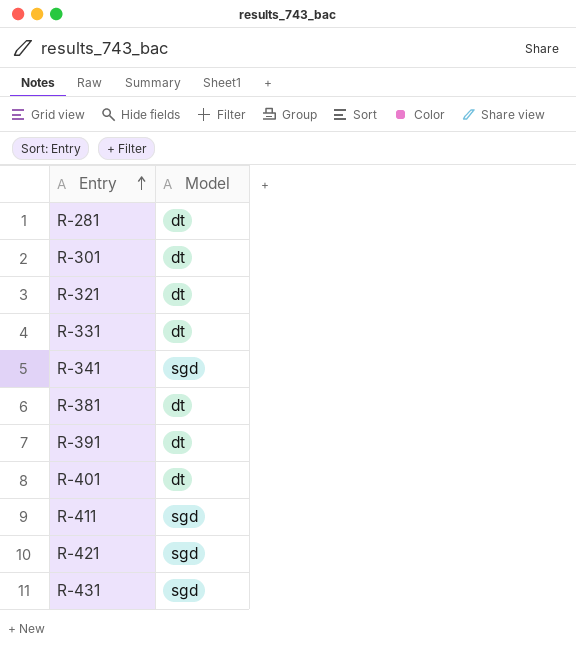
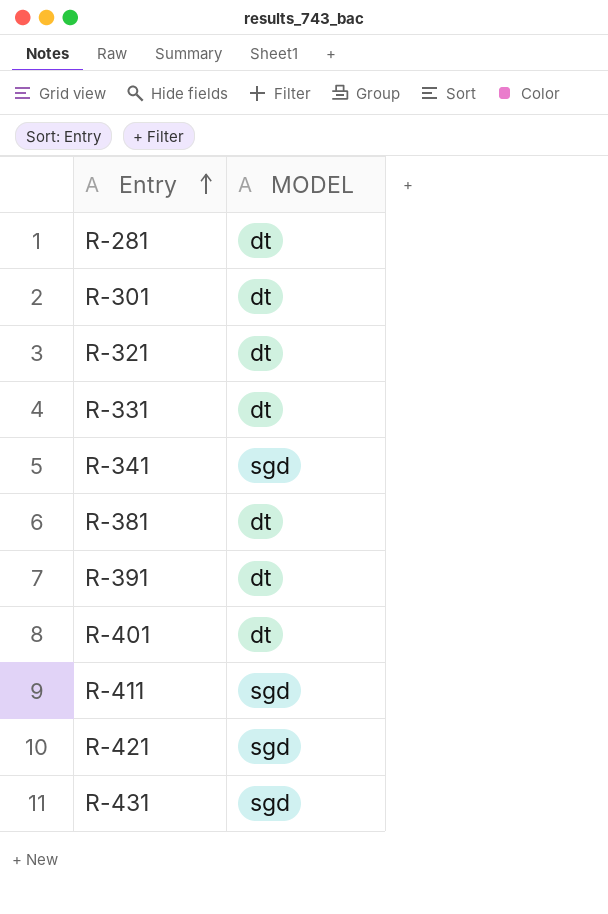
column name: Model -> MODEL

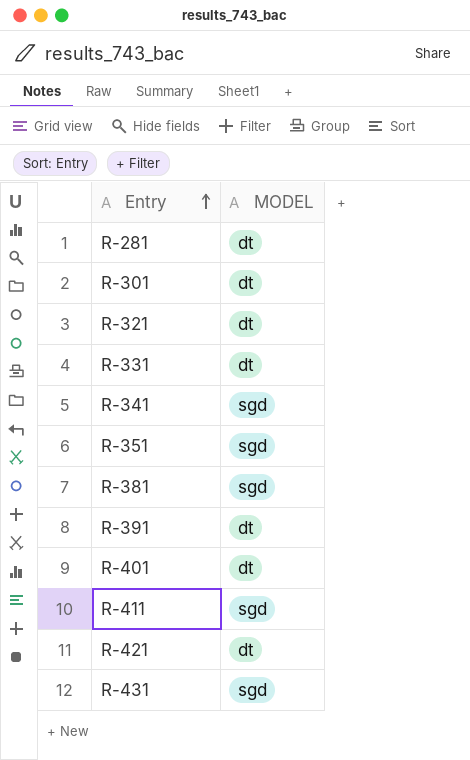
row R-351: none -> sgd
R-381 | MODEL: dt -> sgd
R-421 | MODEL: sgd -> dt

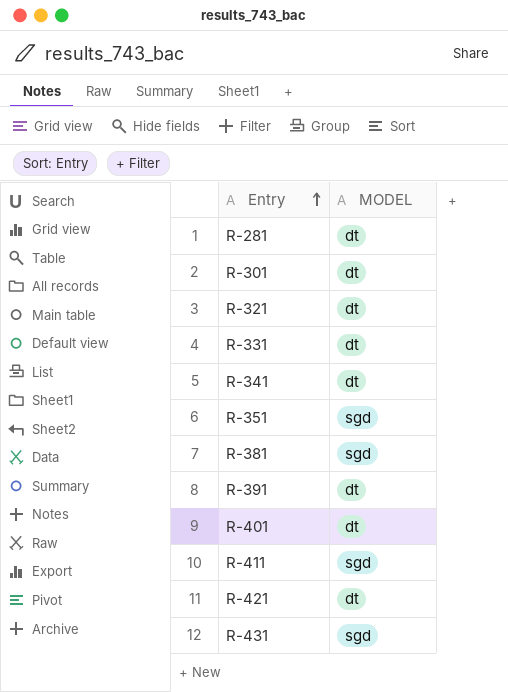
R-341 | MODEL: sgd -> dt

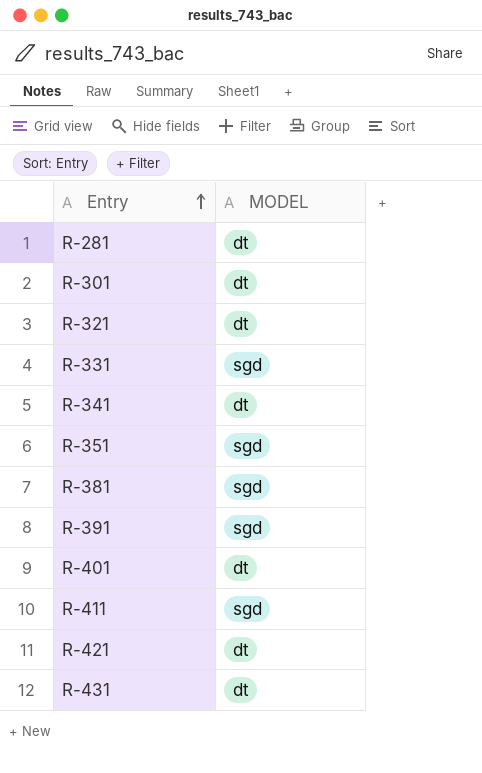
R-331 | MODEL: dt -> sgd
R-391 | MODEL: dt -> sgd
R-431 | MODEL: sgd -> dt

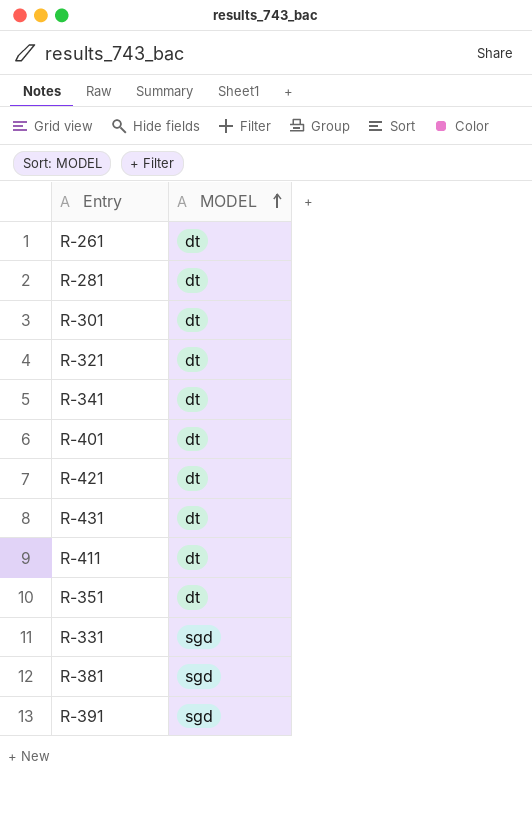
row order: Entry ascending -> MODEL ascending
row R-261: none -> dt
R-411 | MODEL: sgd -> dt
R-351 | MODEL: sgd -> dt

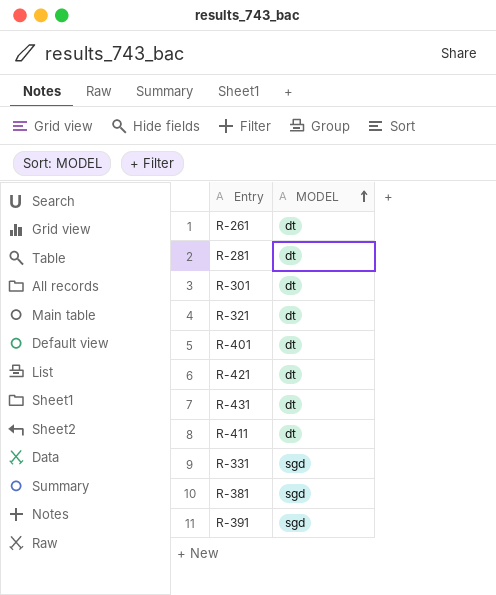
row R-341: dt -> none
row R-351: dt -> none

